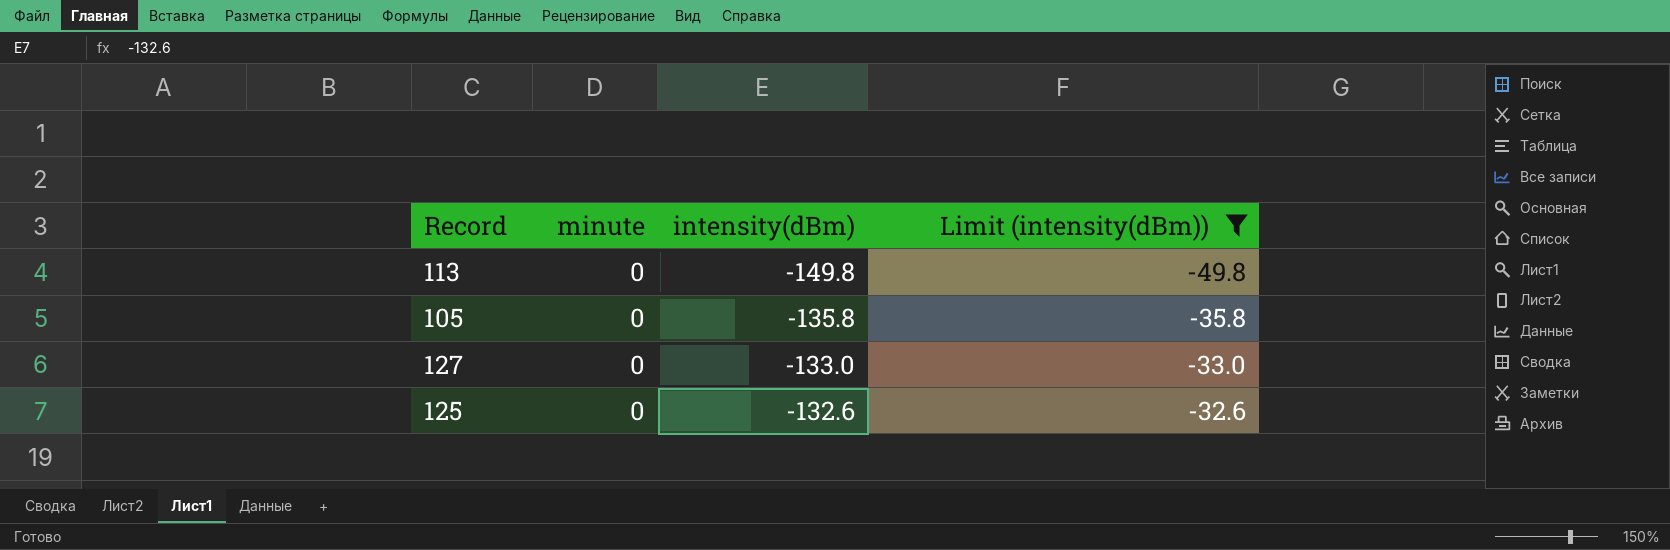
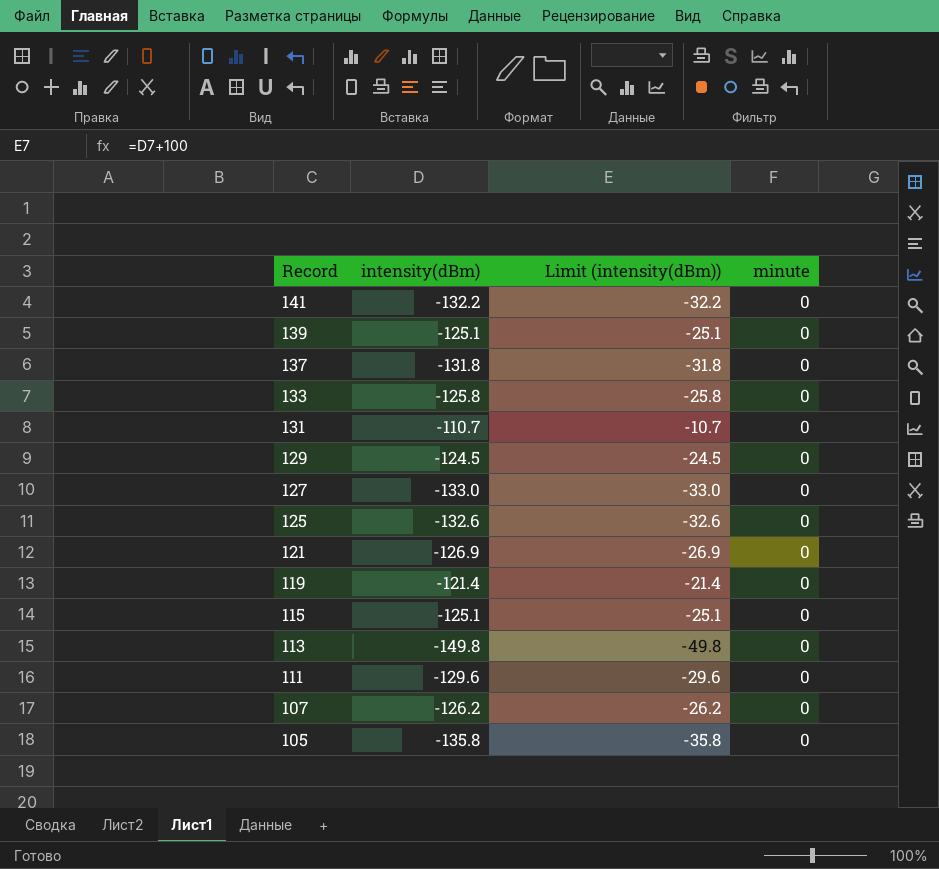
filter: Limit (intensity(dBm)) <= -32.6 -> none
row order: intensity(dBm) ascending -> Record descending
column minute | position: 2 -> 4

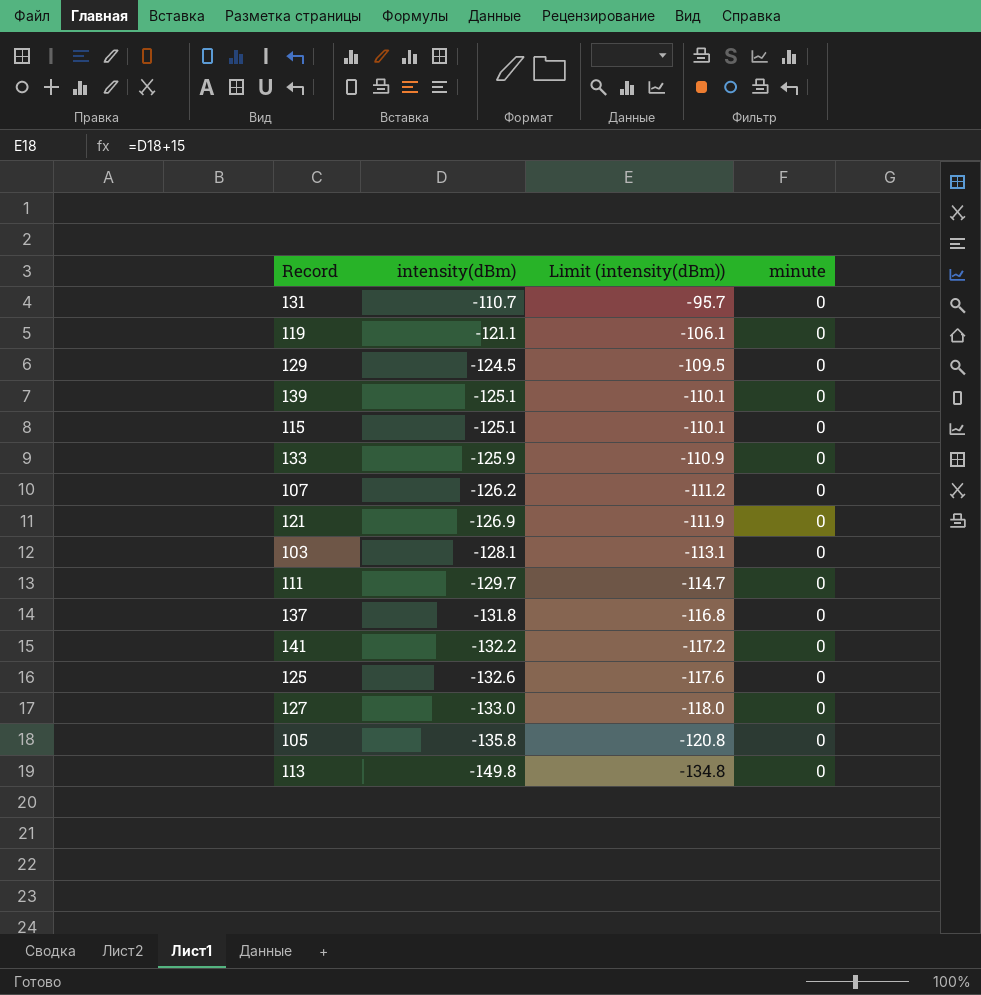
row order: Record descending -> intensity(dBm) descending
column Limit (intensity(dBm)) | formula: [intensity(dBm)] + 100 -> [intensity(dBm)] + 15
119 | intensity(dBm): -121.4 -> -121.1
133 | intensity(dBm): -125.8 -> -125.9
row 103: none -> -128.1 | -113.1 | 0
111 | intensity(dBm): -129.6 -> -129.7

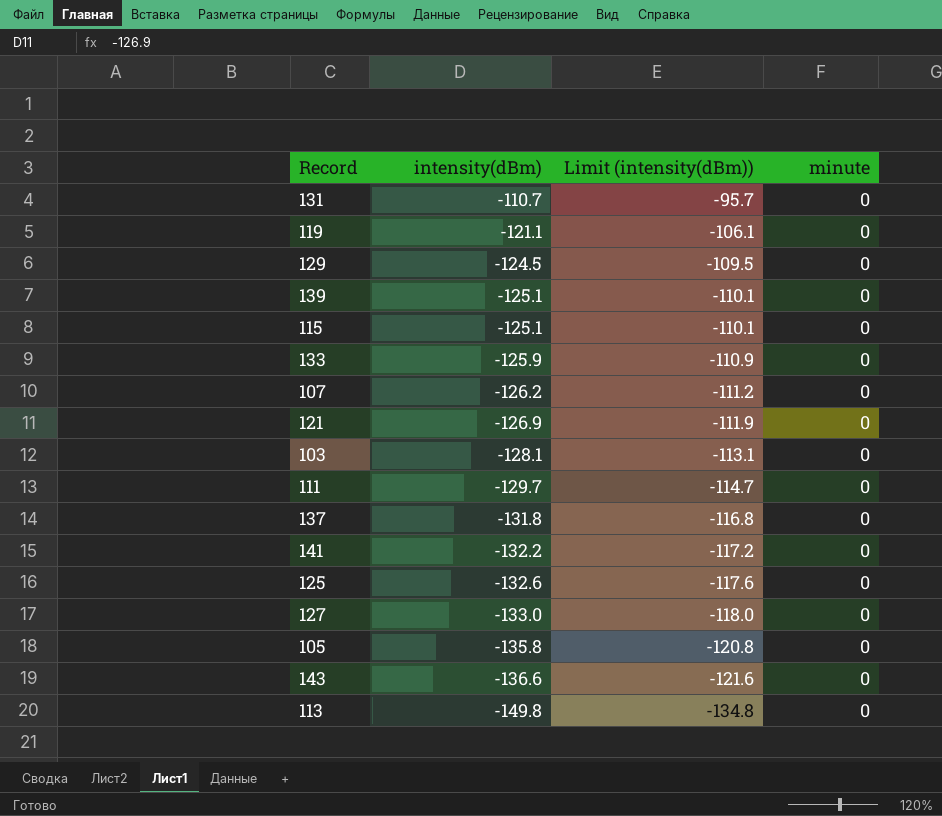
row 143: none -> -136.6 | -121.6 | 0

